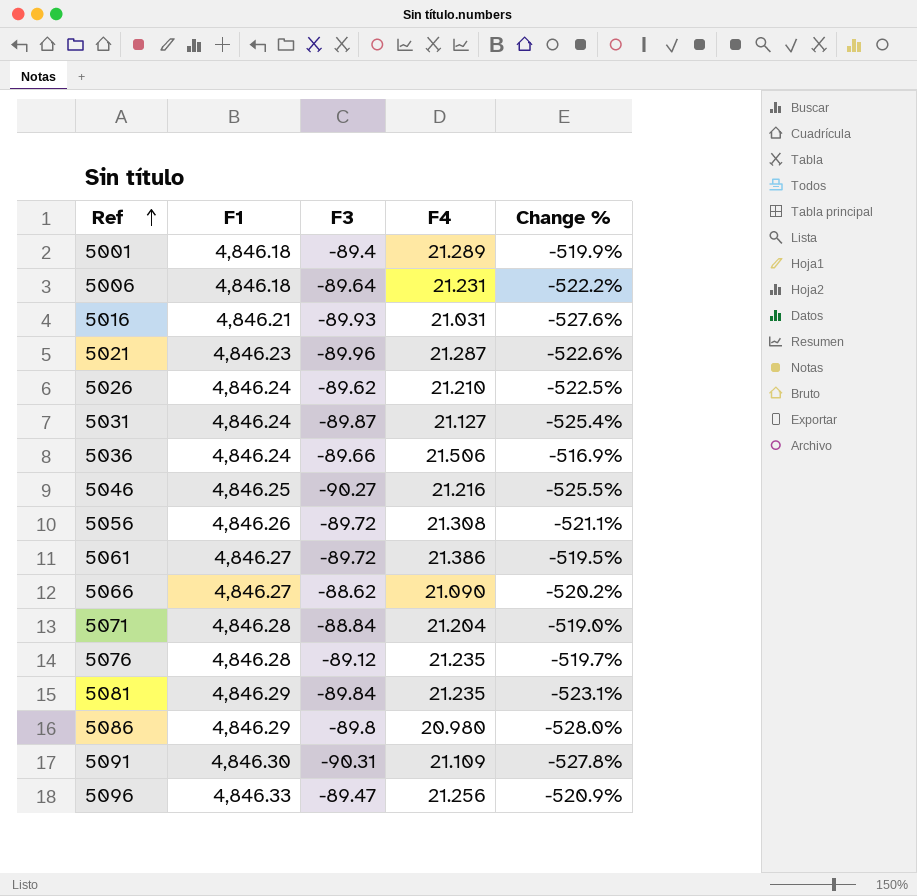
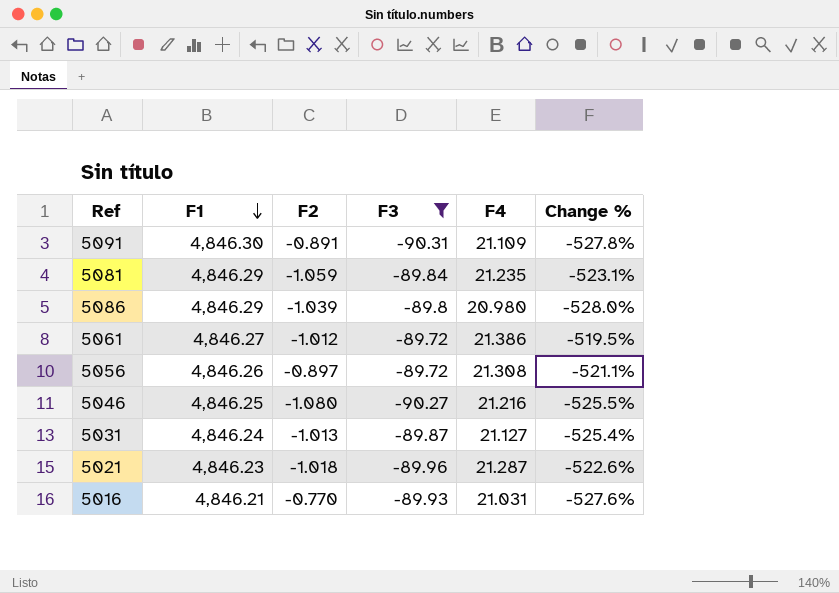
filter: none -> F3 <= -89.72
row order: Ref ascending -> F1 descending
column F2 | position: none -> 3

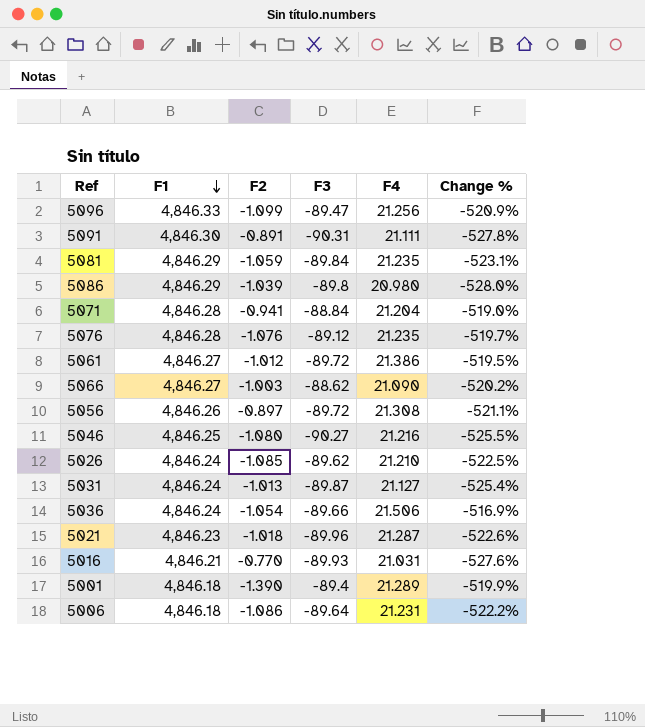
filter: F3 <= -89.72 -> none
5091 | F4: 21.109 -> 21.111

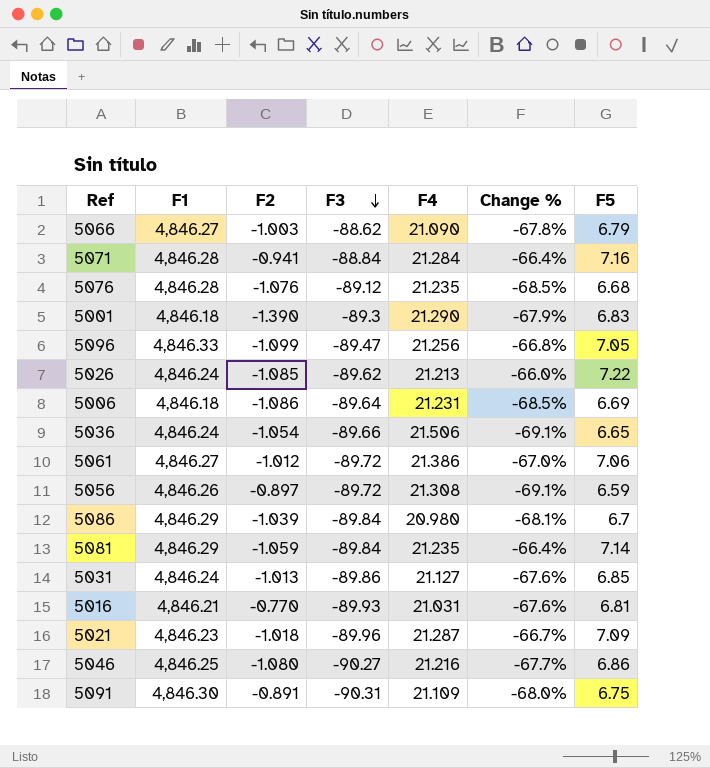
row order: F1 descending -> F3 descending
column Change % | formula: ([F3] - [F4]) / [F4] -> ([F5] - [F4]) / [F4]
column F5 | position: none -> 7
5071 | F4: 21.204 -> 21.284
5001 | F3: -89.4 -> -89.3
5001 | F4: 21.289 -> 21.290
5026 | F4: 21.210 -> 21.213
5086 | F3: -89.8 -> -89.84
5031 | F3: -89.87 -> -89.86
5091 | F4: 21.111 -> 21.109

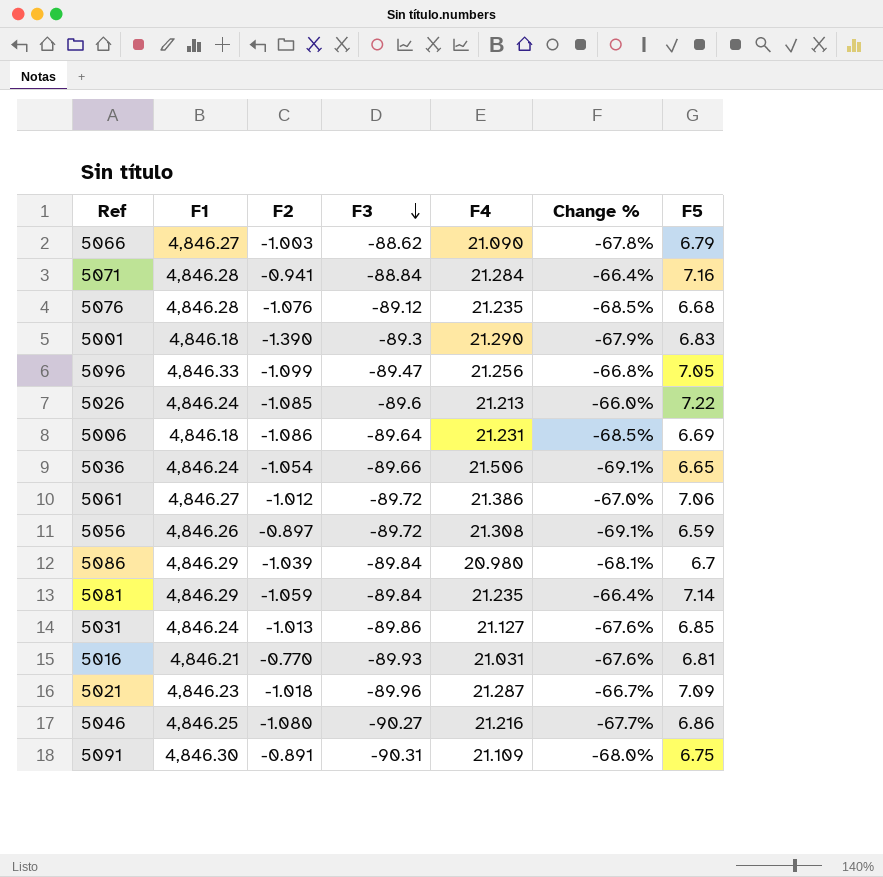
5026 | F3: -89.62 -> -89.6

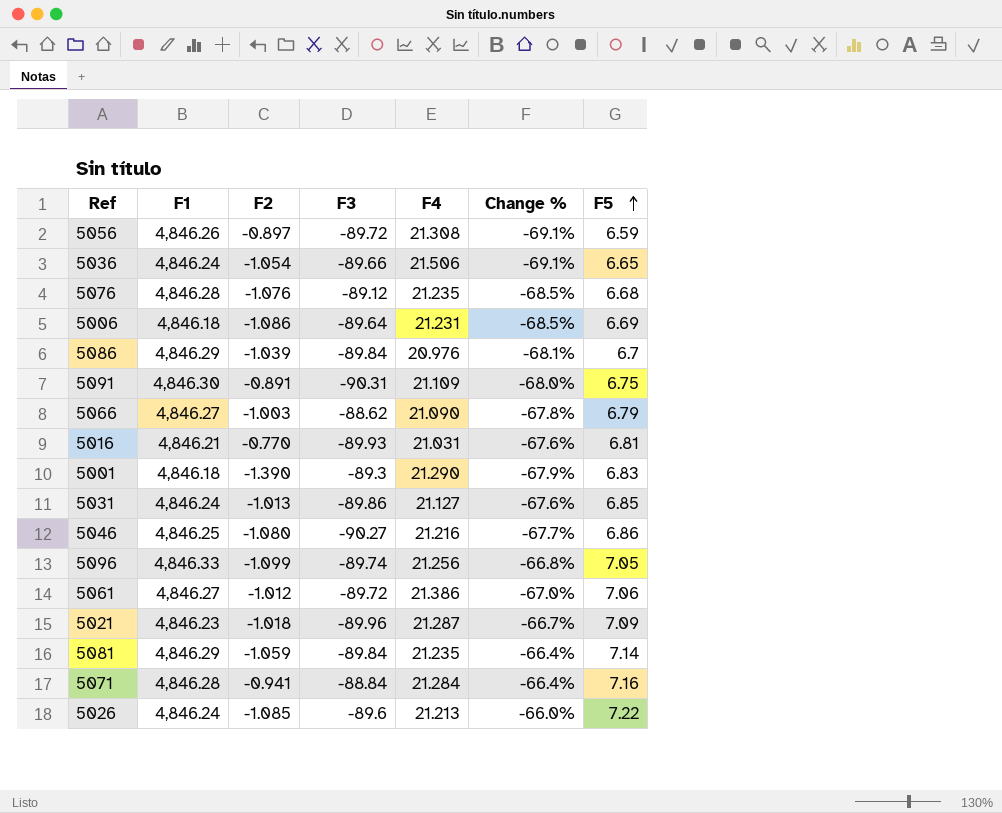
row order: F3 descending -> F5 ascending
5086 | F4: 20.980 -> 20.976
5096 | F3: -89.47 -> -89.74

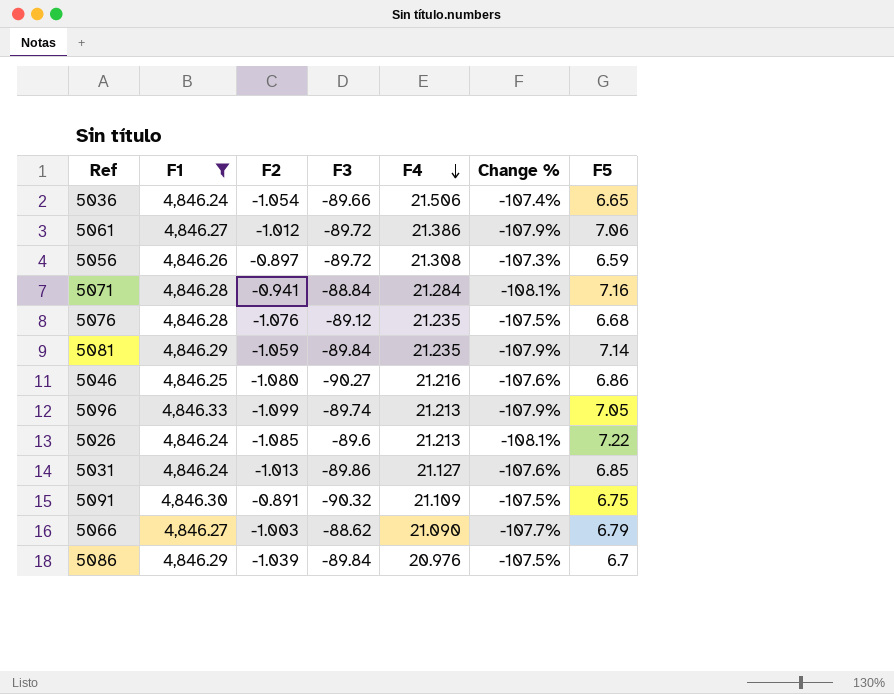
filter: none -> F1 >= 4,846.24
row order: F5 ascending -> F4 descending
column Change % | formula: ([F5] - [F4]) / [F4] -> ([F5] - [F3]) / [F3]
5096 | F4: 21.256 -> 21.213
5091 | F3: -90.31 -> -90.32

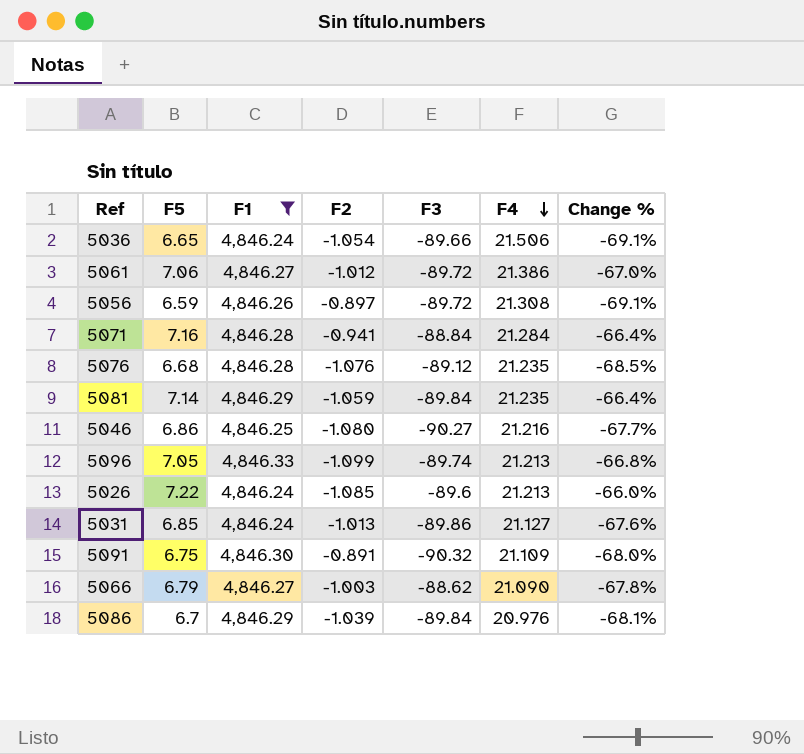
column F5 | position: 7 -> 2
column Change % | formula: ([F5] - [F3]) / [F3] -> ([F5] - [F4]) / [F4]

